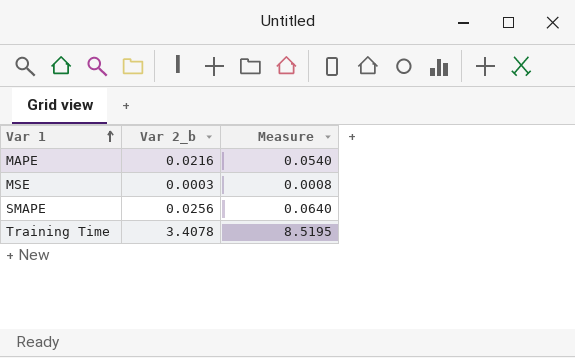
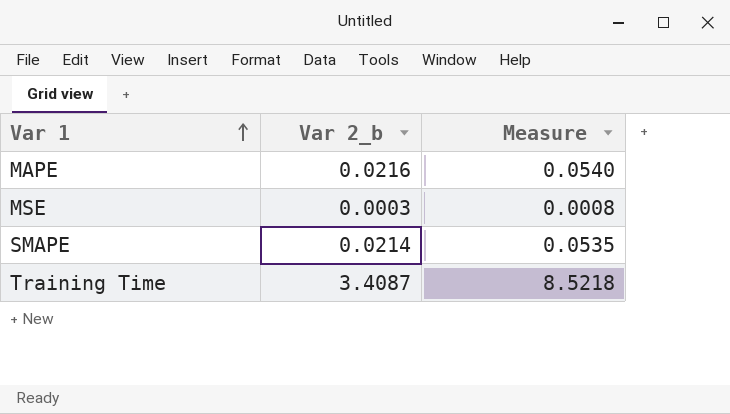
SMAPE | Var 2_b: 0.0256 -> 0.0214
SMAPE | Measure: 0.0640 -> 0.0535
Training Time | Var 2_b: 3.4078 -> 3.4087
Training Time | Measure: 8.5195 -> 8.5218

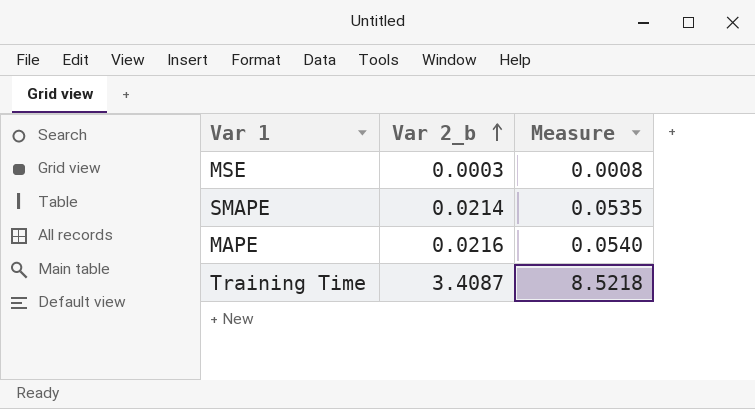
row order: Var 1 ascending -> Var 2_b ascending

